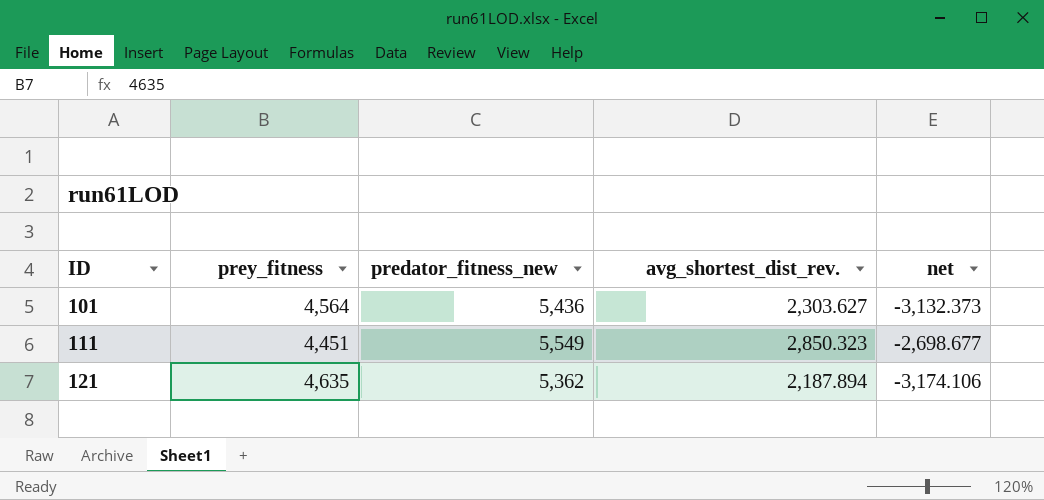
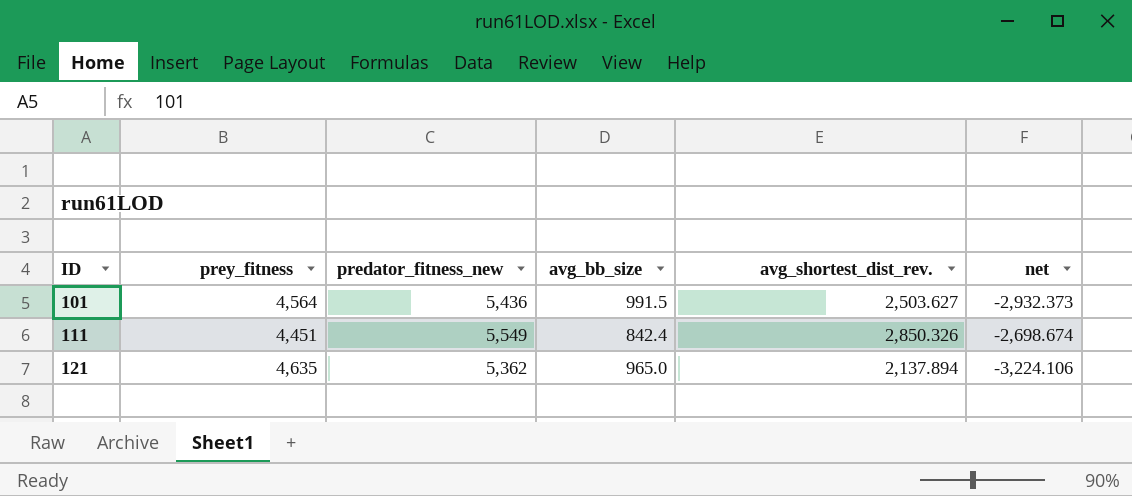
column avg_bb_size | position: none -> 4
101 | avg_shortest_dist_rev.: 2,303.627 -> 2,503.627
101 | net: -3,132.373 -> -2,932.373
111 | avg_shortest_dist_rev.: 2,850.323 -> 2,850.326
111 | net: -2,698.677 -> -2,698.674
121 | avg_shortest_dist_rev.: 2,187.894 -> 2,137.894
121 | net: -3,174.106 -> -3,224.106

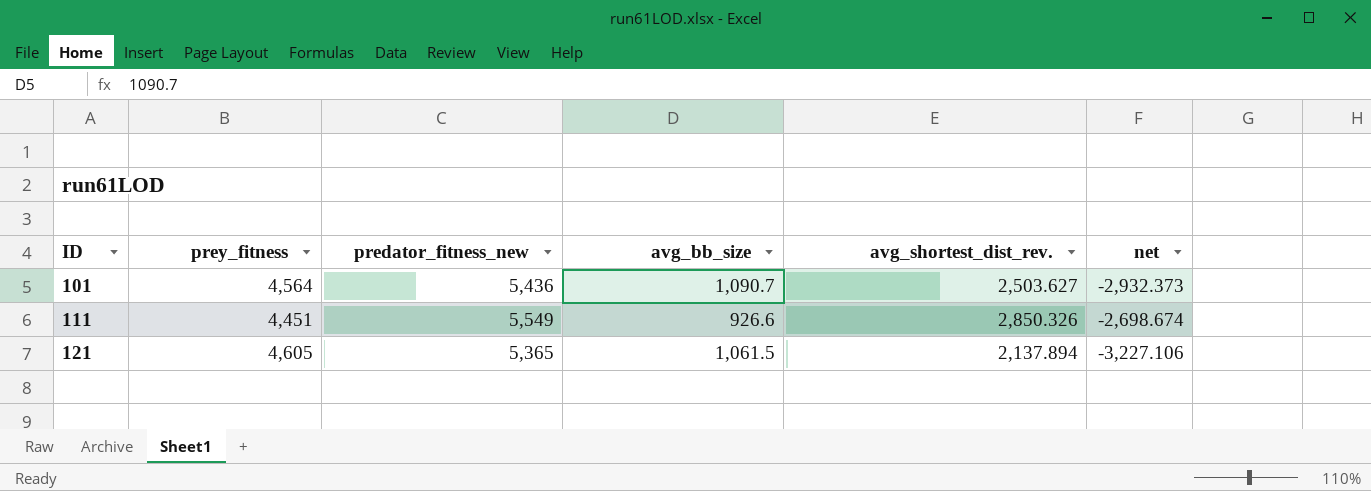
101 | avg_bb_size: 991.5 -> 1,090.7
111 | avg_bb_size: 842.4 -> 926.6
121 | prey_fitness: 4,635 -> 4,605
121 | predator_fitness_new: 5,362 -> 5,365
121 | avg_bb_size: 965.0 -> 1,061.5
121 | net: -3,224.106 -> -3,227.106

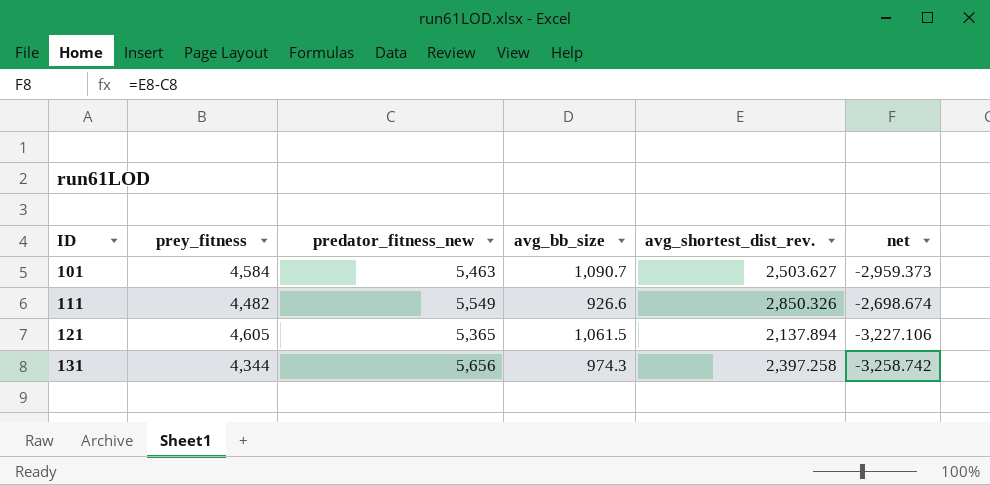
101 | prey_fitness: 4,564 -> 4,584
101 | predator_fitness_new: 5,436 -> 5,463
101 | net: -2,932.373 -> -2,959.373
111 | prey_fitness: 4,451 -> 4,482
row 131: none -> 4,344 | 5,656 | 974.3 | 2,397.258 | -3,258.742

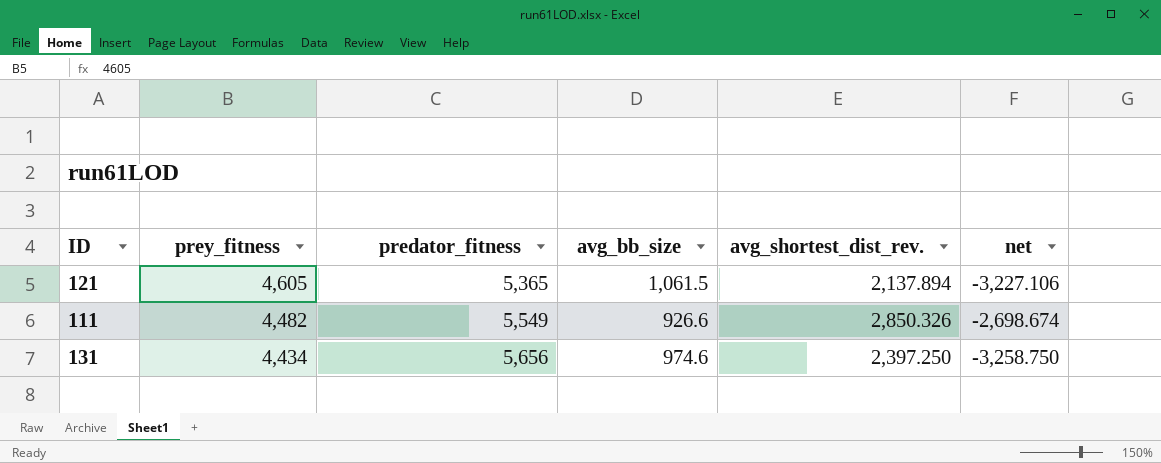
row order: ID ascending -> prey_fitness descending
column name: predator_fitness_new -> predator_fitness
row 101: 4,584 | 5,463 | 1,090.7 | 2,503.627 | -2,959.373 -> none
131 | prey_fitness: 4,344 -> 4,434
131 | avg_bb_size: 974.3 -> 974.6
131 | avg_shortest_dist_rev.: 2,397.258 -> 2,397.250
131 | net: -3,258.742 -> -3,258.750

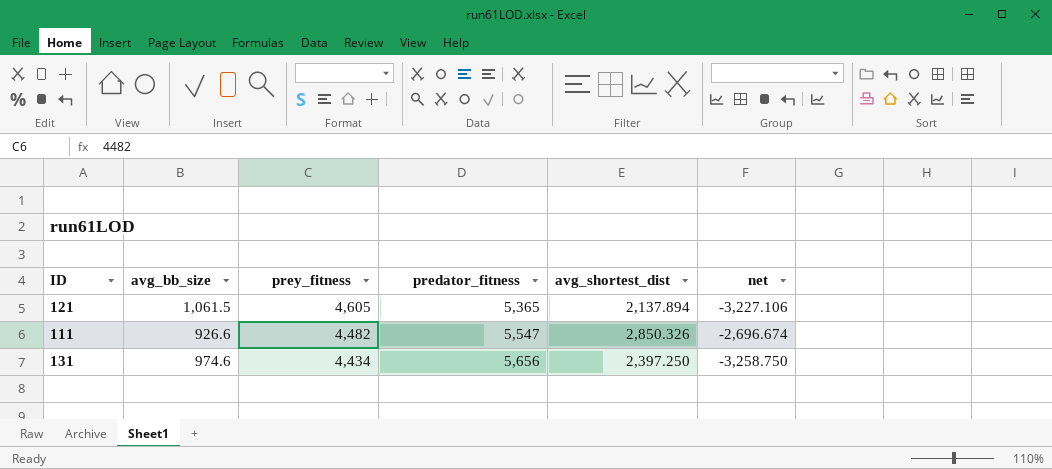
column avg_bb_size | position: 4 -> 2
column name: avg_shortest_dist_rev. -> avg_shortest_dist
111 | predator_fitness: 5,549 -> 5,547
111 | net: -2,698.674 -> -2,696.674

